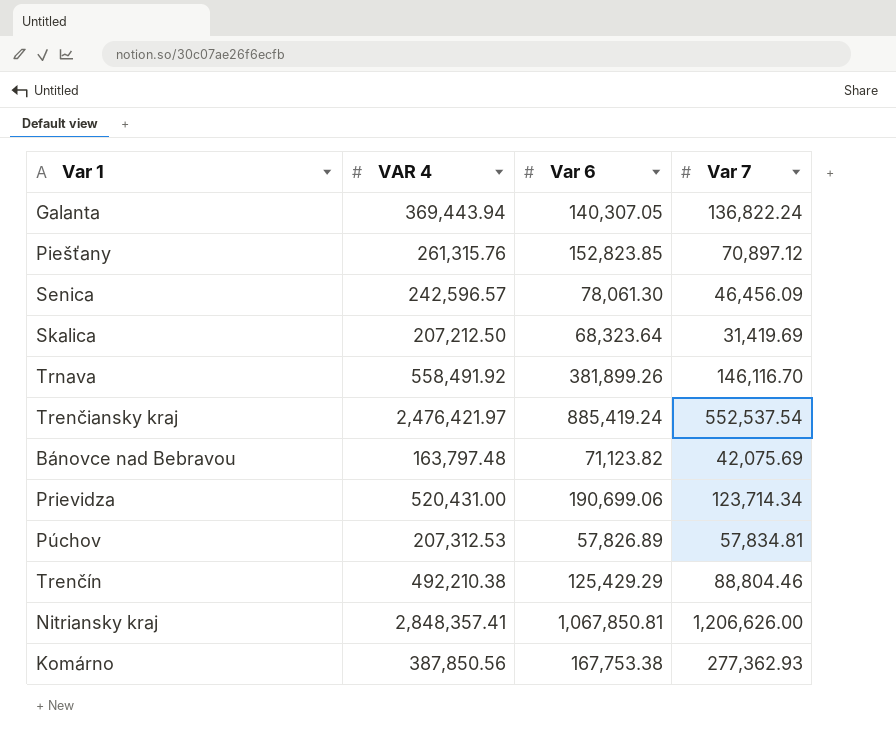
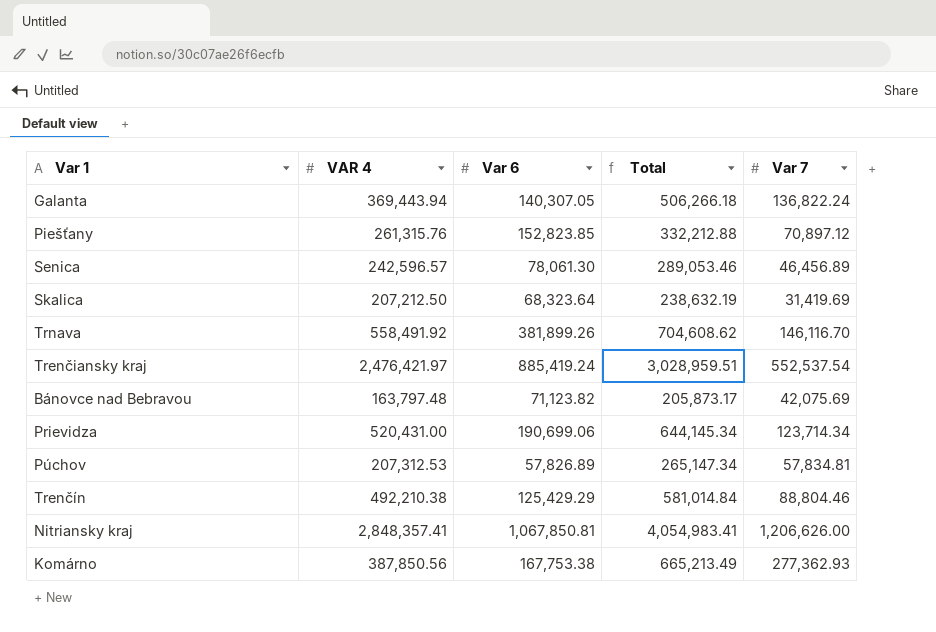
column Total | formula: none -> [VAR 4] + [Var 7]
Senica | Var 7: 46,456.09 -> 46,456.89

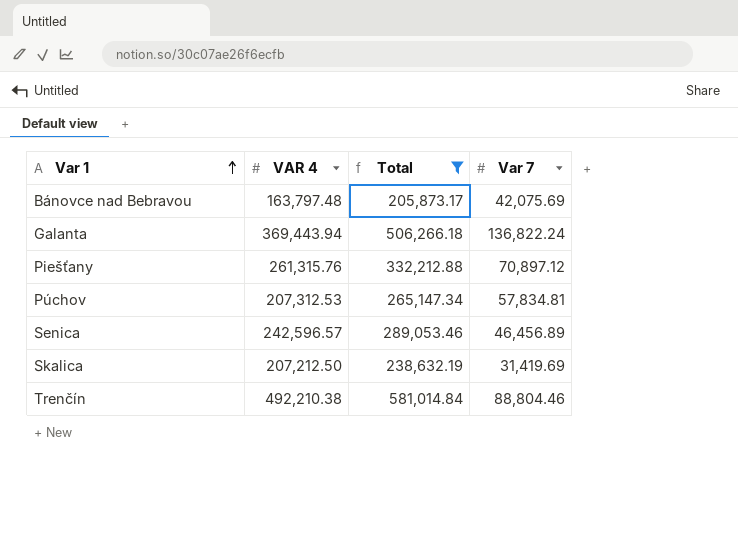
filter: none -> Total <= 581,014.84
row order: none -> Var 1 ascending
column Var 6 | position: 3 -> none

